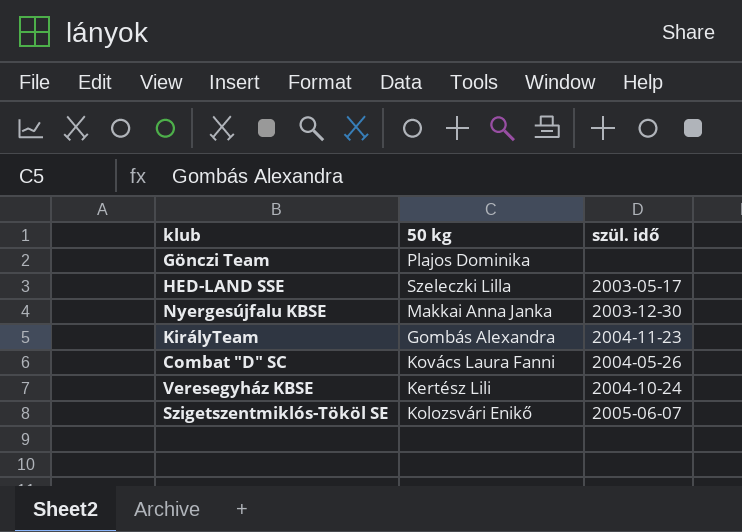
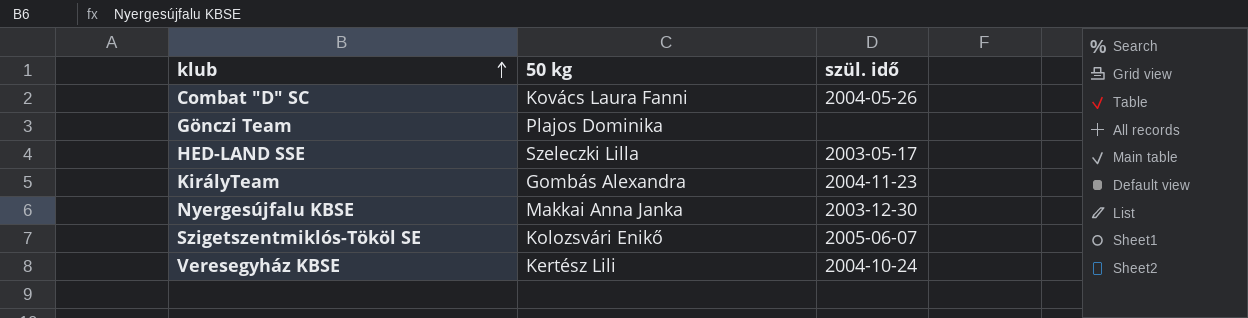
row order: none -> klub ascending

